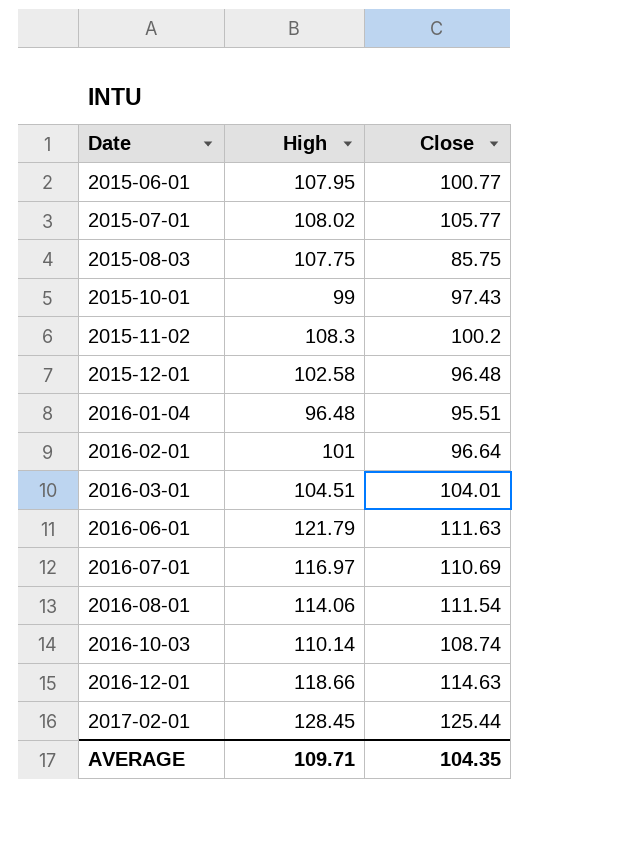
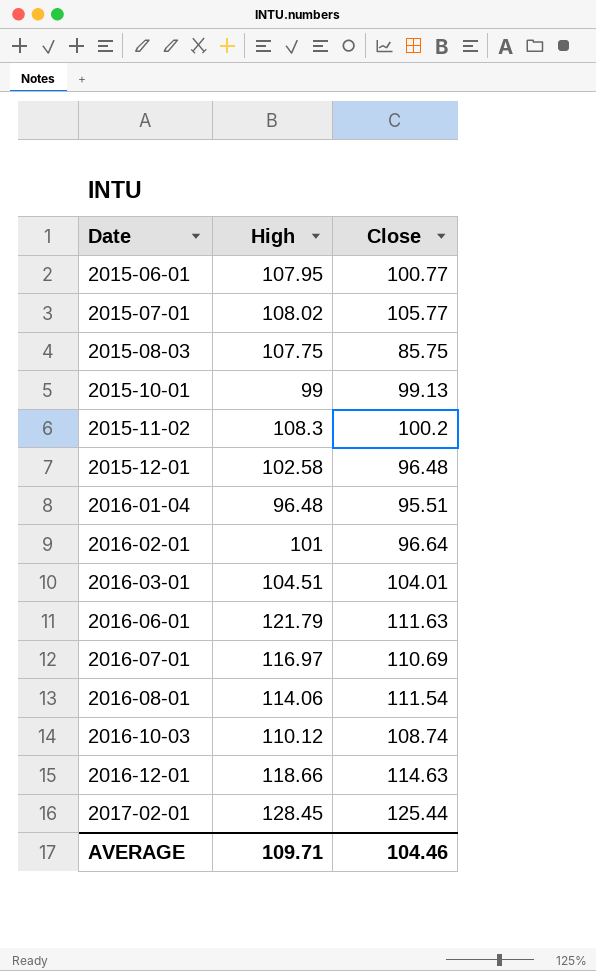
2015-10-01 | Close: 97.43 -> 99.13
2016-10-03 | High: 110.14 -> 110.12
AVERAGE | Close: 104.35 -> 104.46

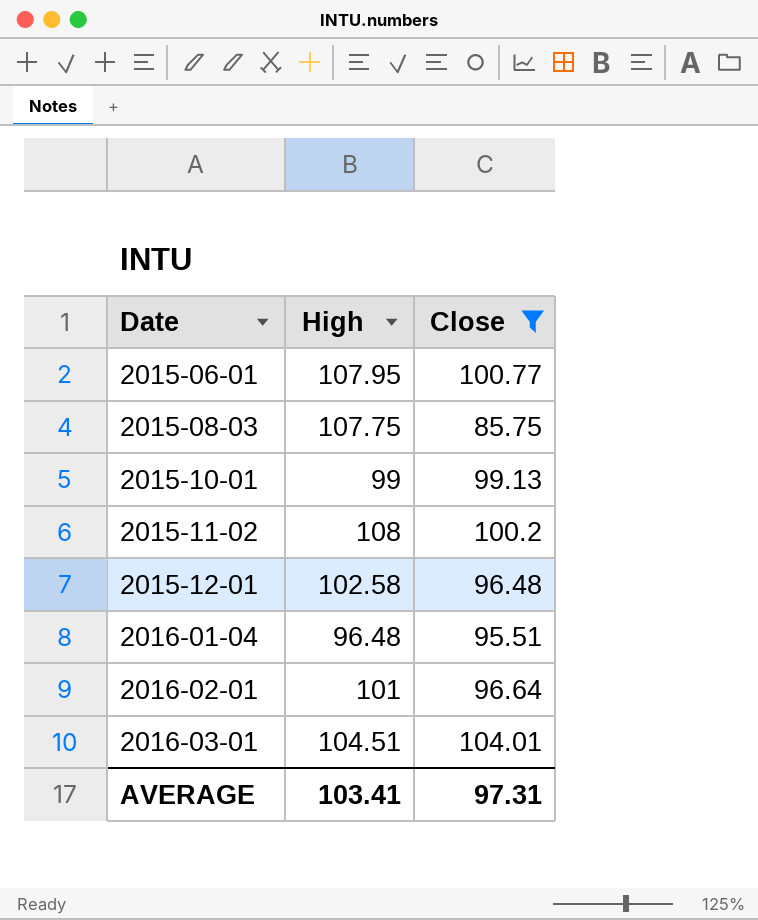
filter: none -> Close <= 104.01
2015-11-02 | High: 108.3 -> 108
AVERAGE | High: 109.71 -> 103.41
AVERAGE | Close: 104.46 -> 97.31

